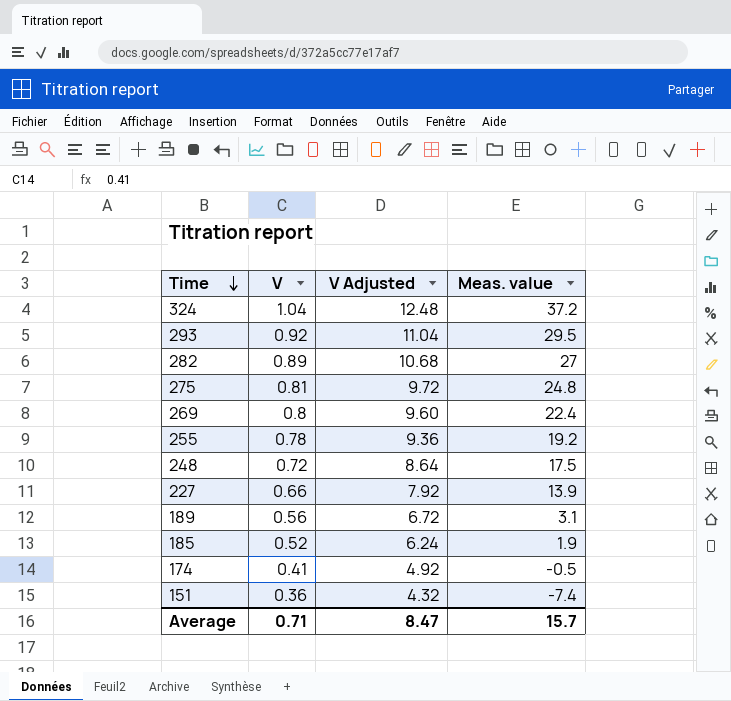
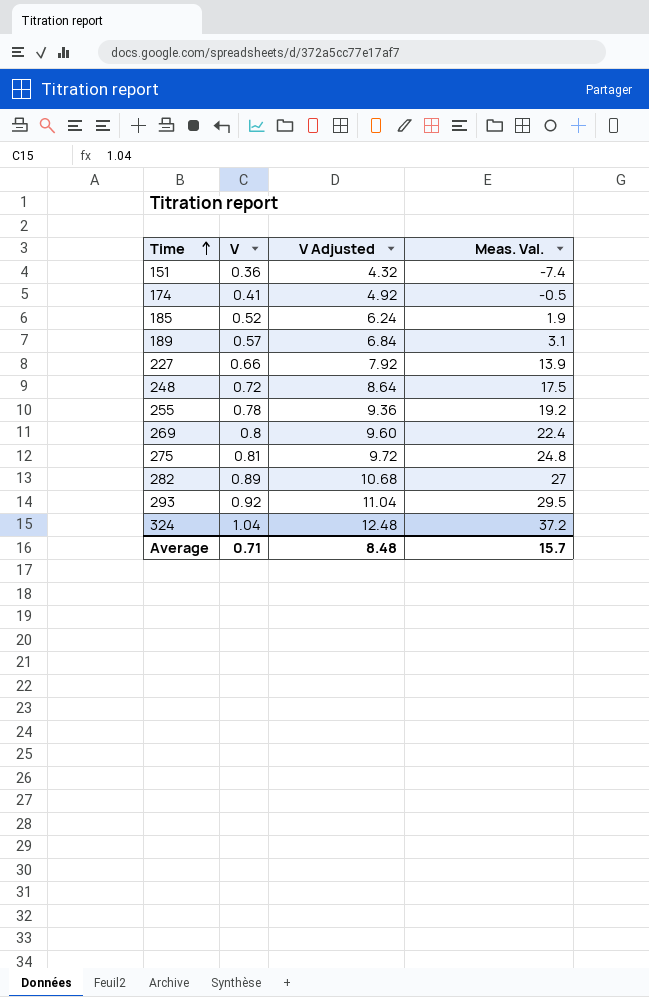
row order: Time descending -> Time ascending
column name: Meas. value -> Meas. Val.
189 | V: 0.56 -> 0.57
189 | V Adjusted: 6.72 -> 6.84
Average | V Adjusted: 8.47 -> 8.48

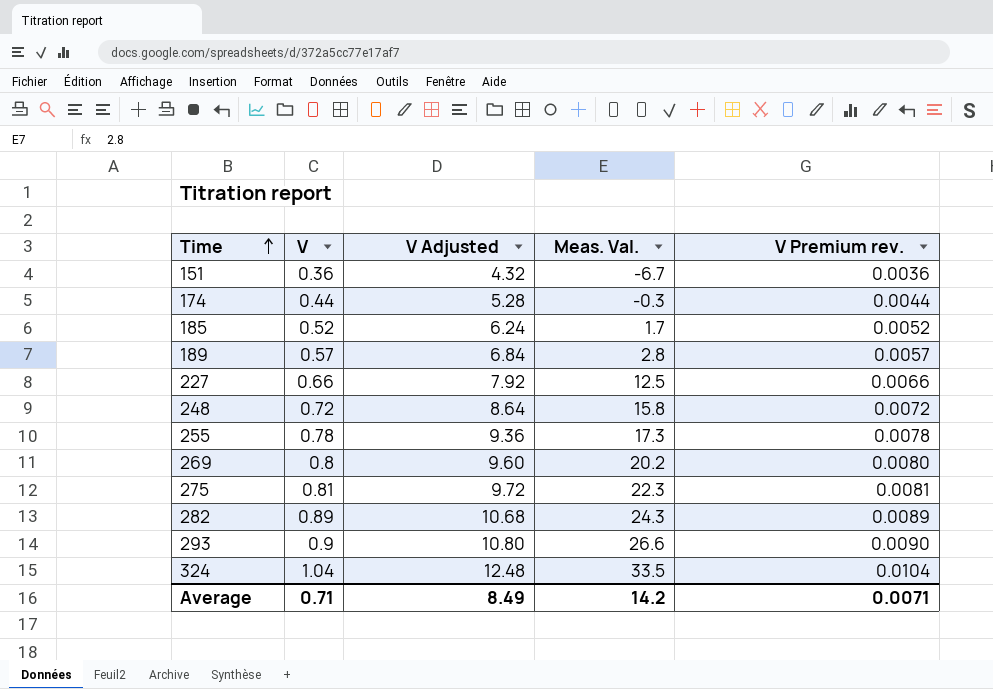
column V Premium rev. | formula: none -> [V] * 0.01
151 | Meas. Val.: -7.4 -> -6.7
174 | V: 0.41 -> 0.44
174 | V Adjusted: 4.92 -> 5.28
174 | Meas. Val.: -0.5 -> -0.3
185 | Meas. Val.: 1.9 -> 1.7
189 | Meas. Val.: 3.1 -> 2.8
227 | Meas. Val.: 13.9 -> 12.5
248 | Meas. Val.: 17.5 -> 15.8
255 | Meas. Val.: 19.2 -> 17.3
269 | Meas. Val.: 22.4 -> 20.2
275 | Meas. Val.: 24.8 -> 22.3
282 | Meas. Val.: 27 -> 24.3
293 | V: 0.92 -> 0.9
293 | V Adjusted: 11.04 -> 10.80
293 | Meas. Val.: 29.5 -> 26.6
324 | Meas. Val.: 37.2 -> 33.5
Average | V Adjusted: 8.48 -> 8.49
Average | Meas. Val.: 15.7 -> 14.2

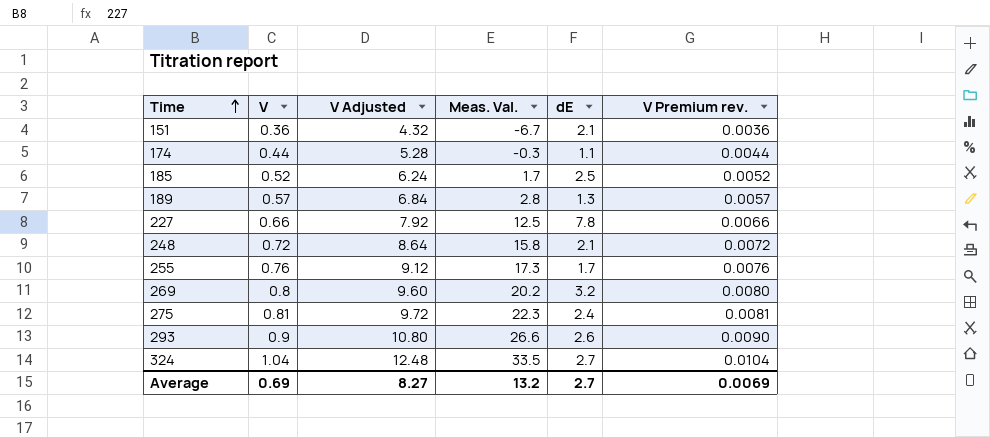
column dE | position: none -> 5
row 282: 0.89 | 10.68 | 24.3 | 0.0089 -> none
255 | V: 0.78 -> 0.76
255 | V Adjusted: 9.36 -> 9.12
255 | V Premium rev.: 0.0078 -> 0.0076
Average | V: 0.71 -> 0.69
Average | V Adjusted: 8.49 -> 8.27
Average | Meas. Val.: 14.2 -> 13.2
Average | V Premium rev.: 0.0071 -> 0.0069

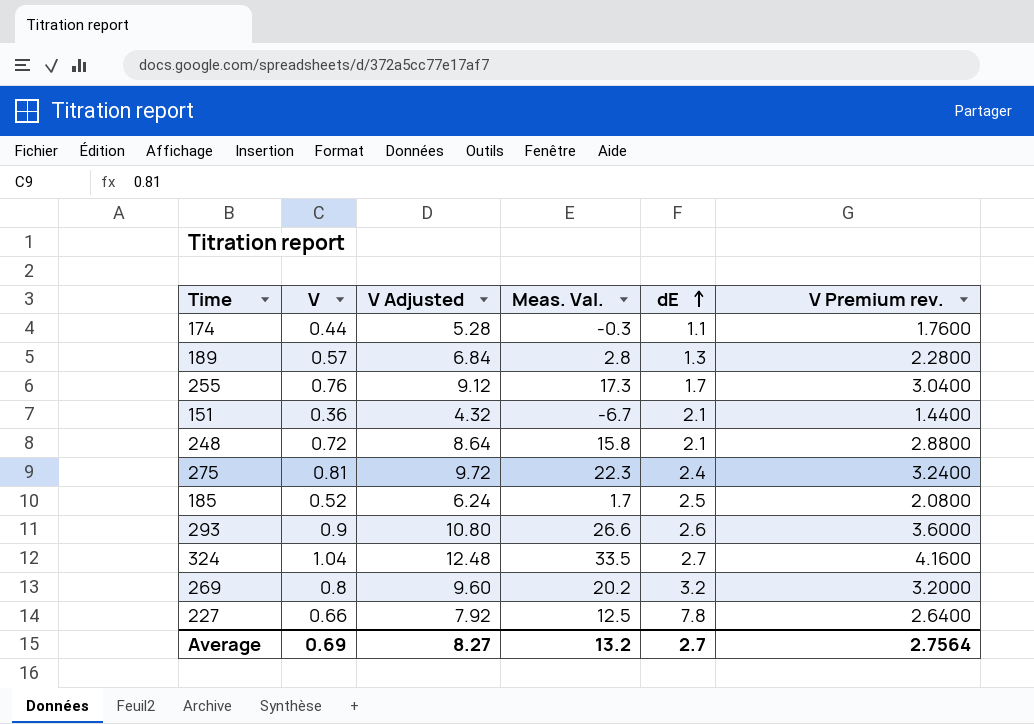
row order: Time ascending -> dE ascending
column V Premium rev. | formula: [V] * 0.01 -> [V] * 4
Average | V Premium rev.: 0.0069 -> 2.7564

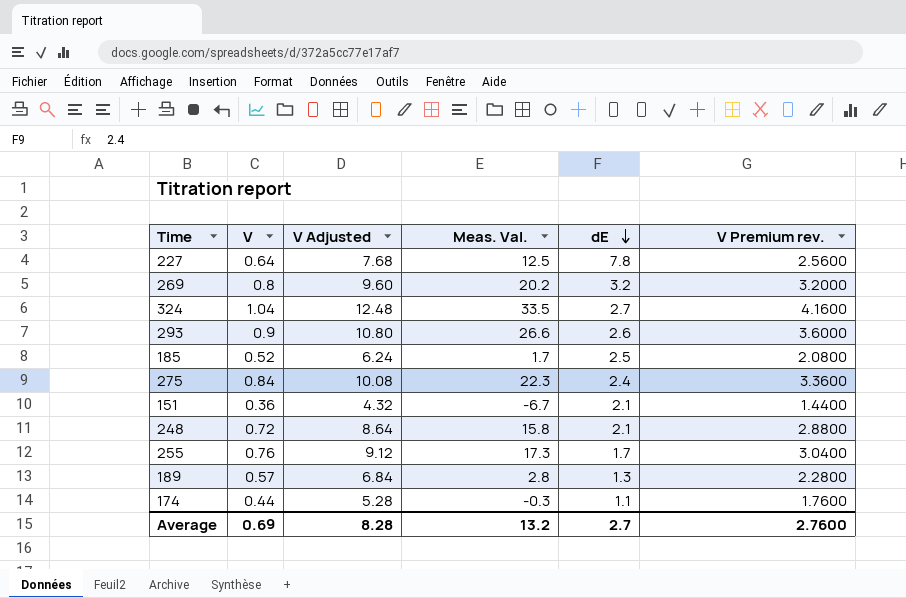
row order: dE ascending -> dE descending
227 | V: 0.66 -> 0.64
227 | V Adjusted: 7.92 -> 7.68
227 | V Premium rev.: 2.6400 -> 2.5600
275 | V: 0.81 -> 0.84
275 | V Adjusted: 9.72 -> 10.08
275 | V Premium rev.: 3.2400 -> 3.3600
Average | V Adjusted: 8.27 -> 8.28
Average | V Premium rev.: 2.7564 -> 2.7600

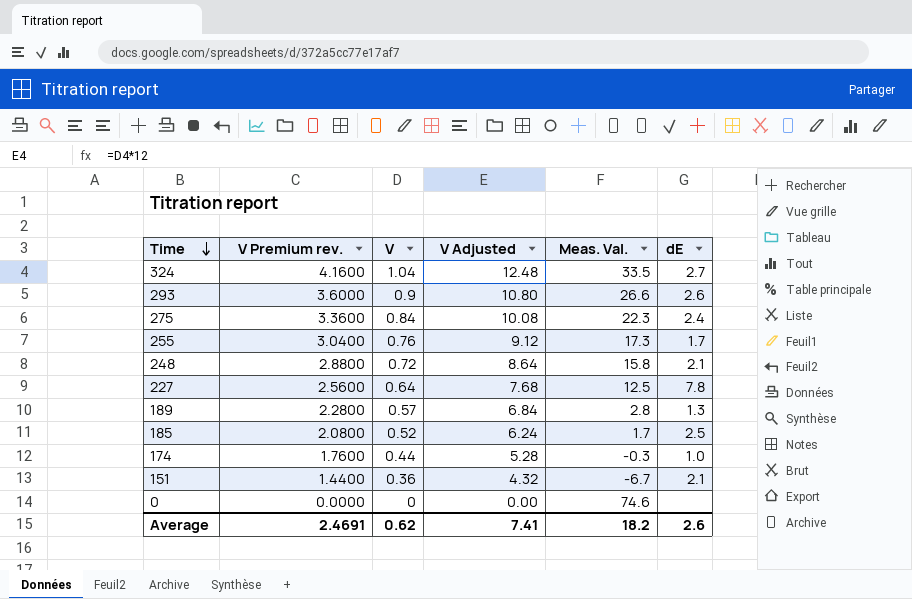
row order: dE descending -> Time descending
column V Premium rev. | position: 6 -> 2
row 269: 0.8 | 9.60 | 20.2 | 3.2 | 3.2000 -> none
174 | dE: 1.1 -> 1.0
row 0: none -> 0.0000 | 0 | 0.00 | 74.6 | none
Average | V Premium rev.: 2.7600 -> 2.4691
Average | V: 0.69 -> 0.62
Average | V Adjusted: 8.28 -> 7.41
Average | Meas. Val.: 13.2 -> 18.2
Average | dE: 2.7 -> 2.6

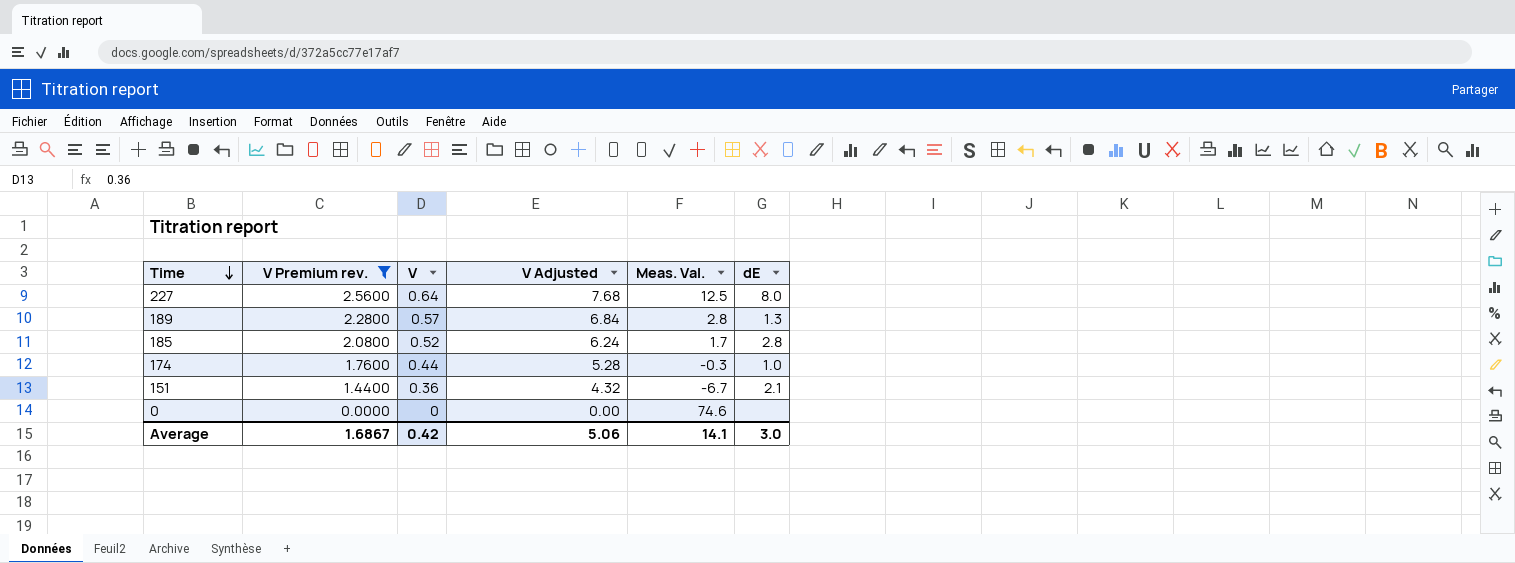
filter: none -> V Premium rev. <= 2.5600
227 | dE: 7.8 -> 8.0
185 | dE: 2.5 -> 2.8
Average | V Premium rev.: 2.4691 -> 1.6867
Average | V: 0.62 -> 0.42
Average | V Adjusted: 7.41 -> 5.06
Average | Meas. Val.: 18.2 -> 14.1
Average | dE: 2.6 -> 3.0

